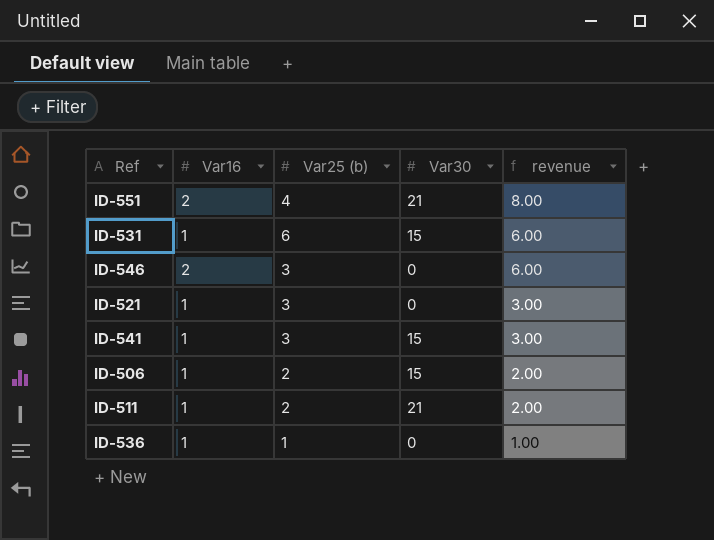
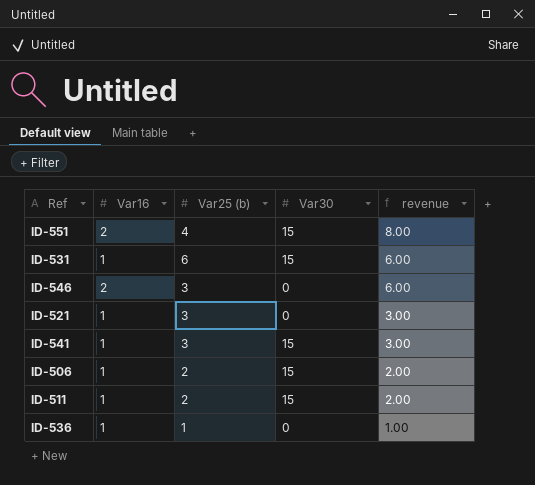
ID-551 | Var30: 21 -> 15
ID-511 | Var30: 21 -> 15

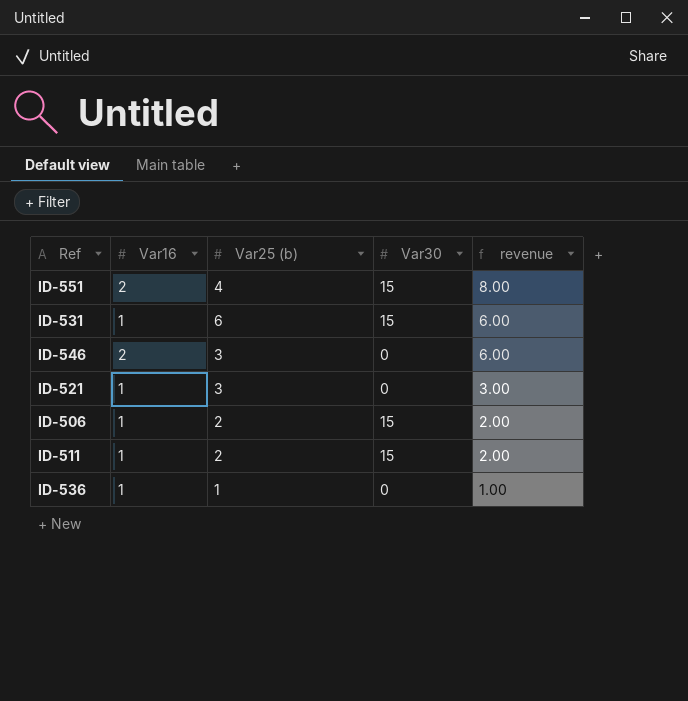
row ID-541: 1 | 3 | 15 | 3.00 -> none

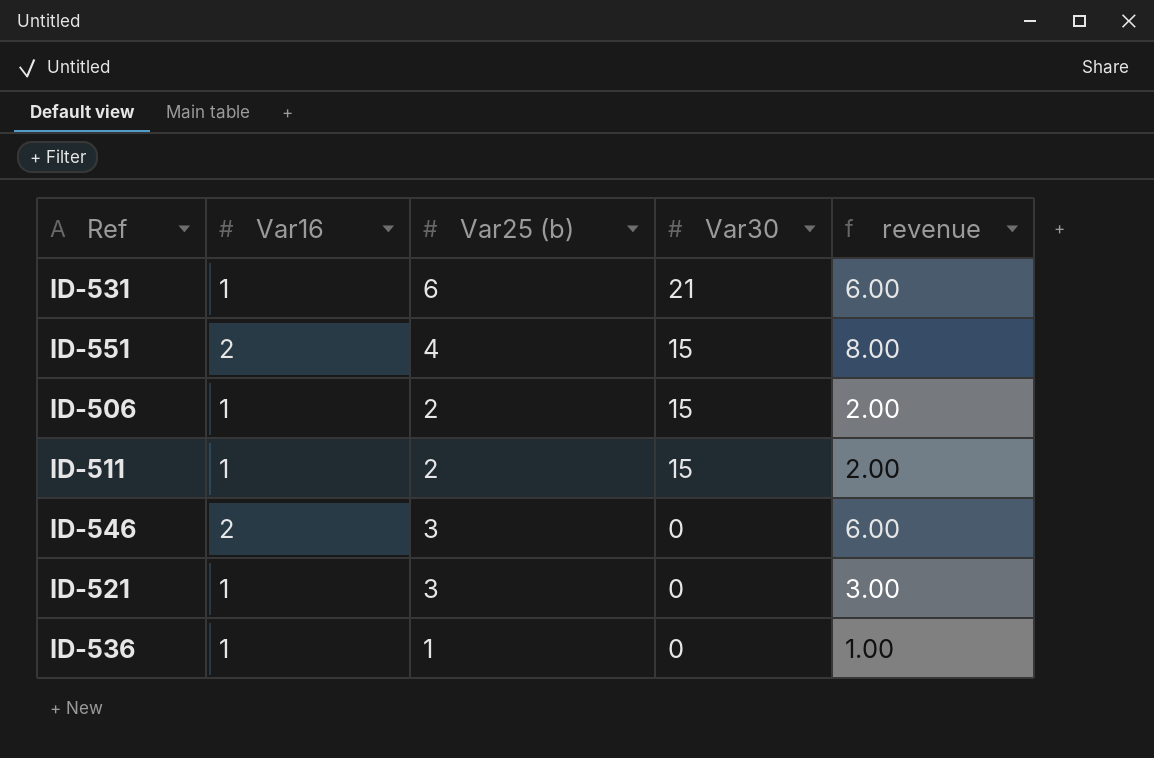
row order: revenue descending -> Var30 descending
ID-531 | Var30: 15 -> 21

